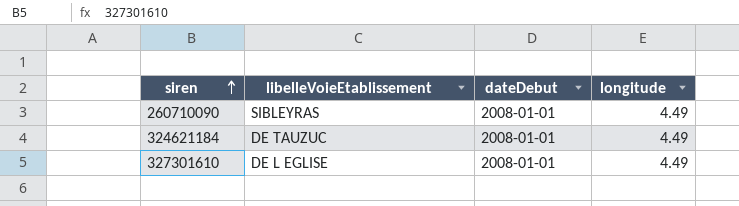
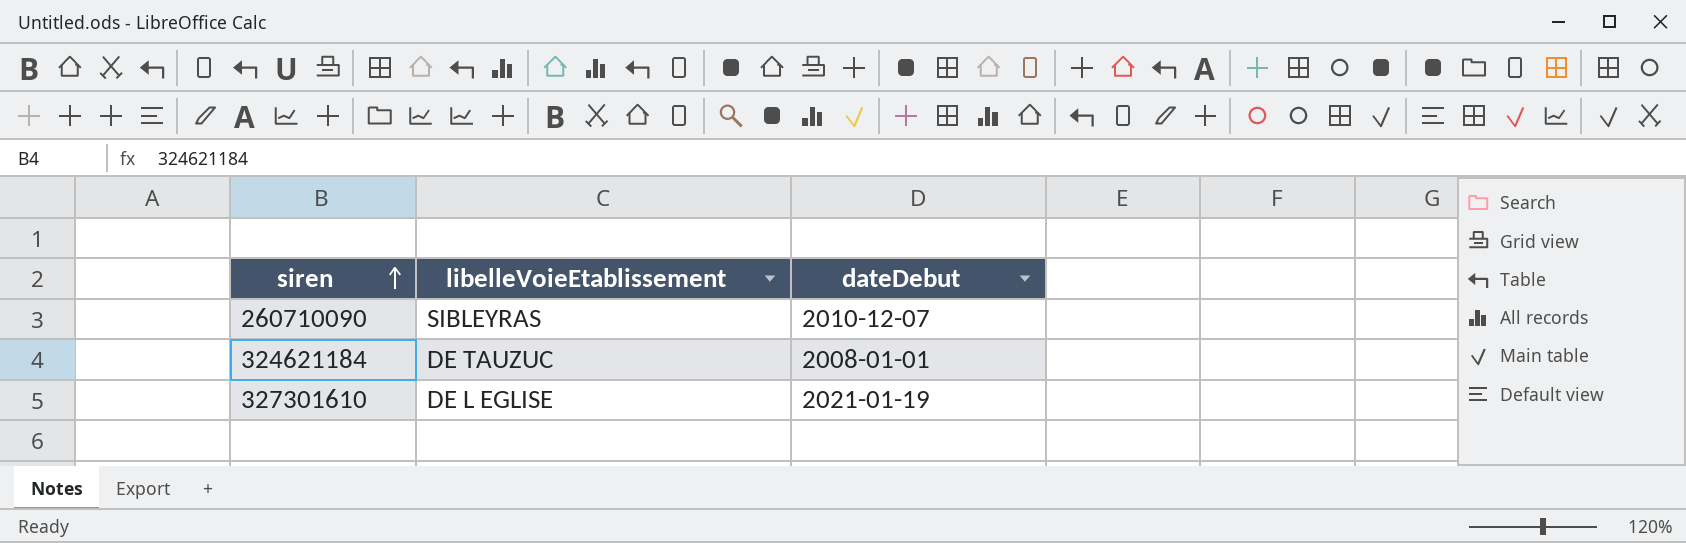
column longitude | position: 4 -> none
260710090 | dateDebut: 2008-01-01 -> 2010-12-07
327301610 | dateDebut: 2008-01-01 -> 2021-01-19

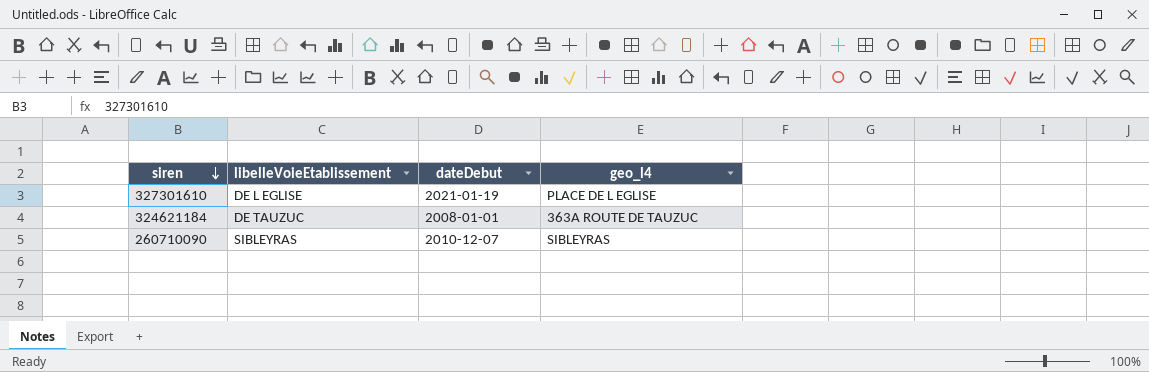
row order: siren ascending -> siren descending
column geo_l4 | position: none -> 4

